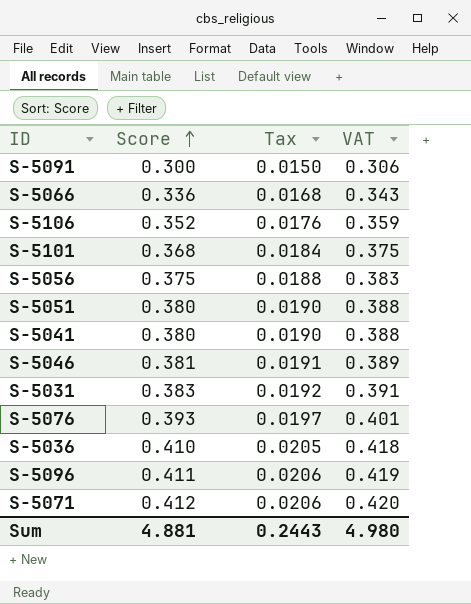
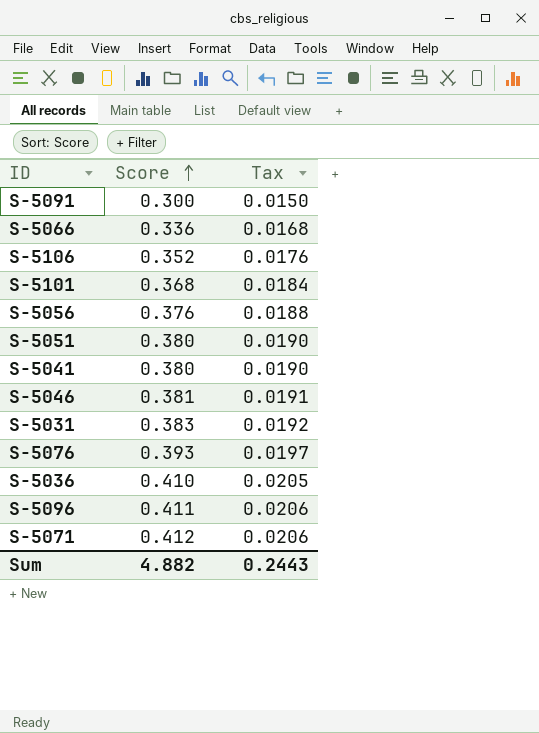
column VAT | formula: [Score] * 1.02 -> none
S-5056 | Score: 0.375 -> 0.376
Sum | Score: 4.881 -> 4.882

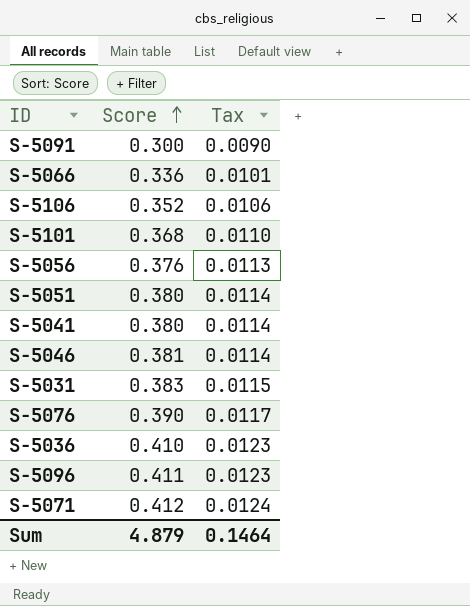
column Tax | formula: [Score] * 0.05 -> [Score] * 0.03
S-5076 | Score: 0.393 -> 0.390
Sum | Score: 4.882 -> 4.879
Sum | Tax: 0.2443 -> 0.1464

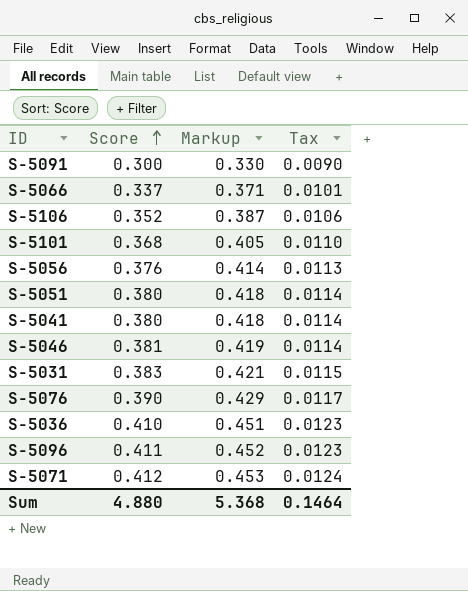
column Markup | formula: none -> [Score] * 1.1
S-5066 | Score: 0.336 -> 0.337
Sum | Score: 4.879 -> 4.880

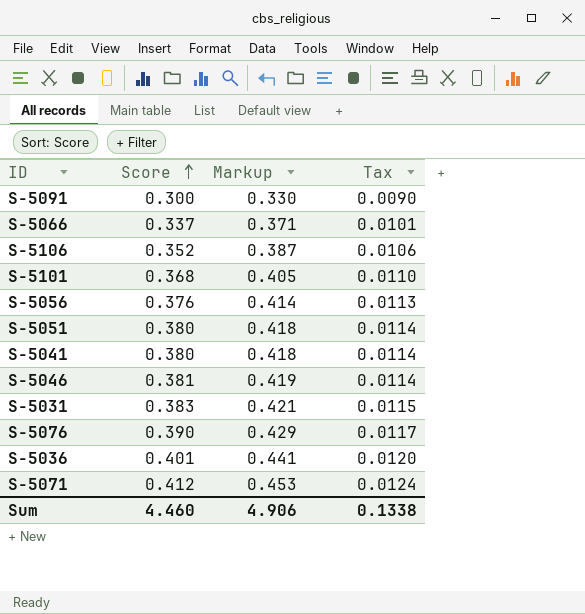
row S-5096: 0.411 | 0.452 | 0.0123 -> none
S-5036 | Score: 0.410 -> 0.401
S-5036 | Markup: 0.451 -> 0.441
S-5036 | Tax: 0.0123 -> 0.0120
Sum | Score: 4.880 -> 4.460
Sum | Markup: 5.368 -> 4.906
Sum | Tax: 0.1464 -> 0.1338

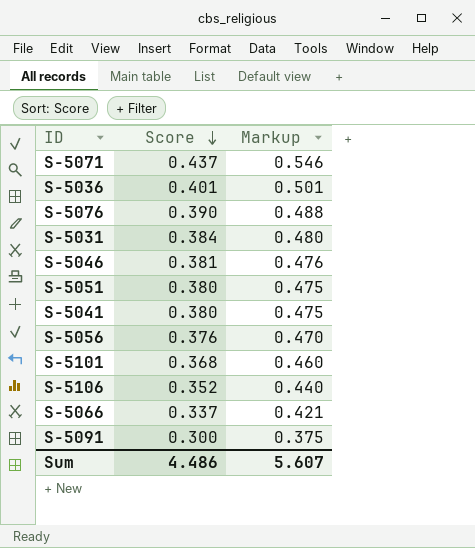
row order: Score ascending -> Score descending
column Tax | formula: [Score] * 0.03 -> none
column Markup | formula: [Score] * 1.1 -> [Score] * 1.25
S-5071 | Score: 0.412 -> 0.437
S-5031 | Score: 0.383 -> 0.384
Sum | Score: 4.460 -> 4.486
Sum | Markup: 4.906 -> 5.607

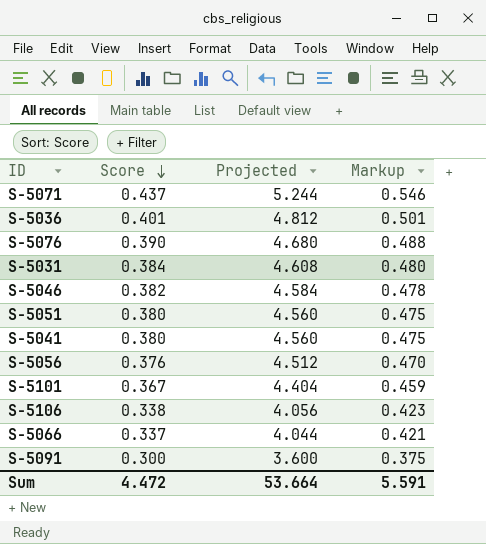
column Projected | formula: none -> [Score] * 12
S-5046 | Score: 0.381 -> 0.382
S-5046 | Markup: 0.476 -> 0.478
S-5101 | Score: 0.368 -> 0.367
S-5101 | Markup: 0.460 -> 0.459
S-5106 | Score: 0.352 -> 0.338
S-5106 | Markup: 0.440 -> 0.423
Sum | Score: 4.486 -> 4.472
Sum | Markup: 5.607 -> 5.591

